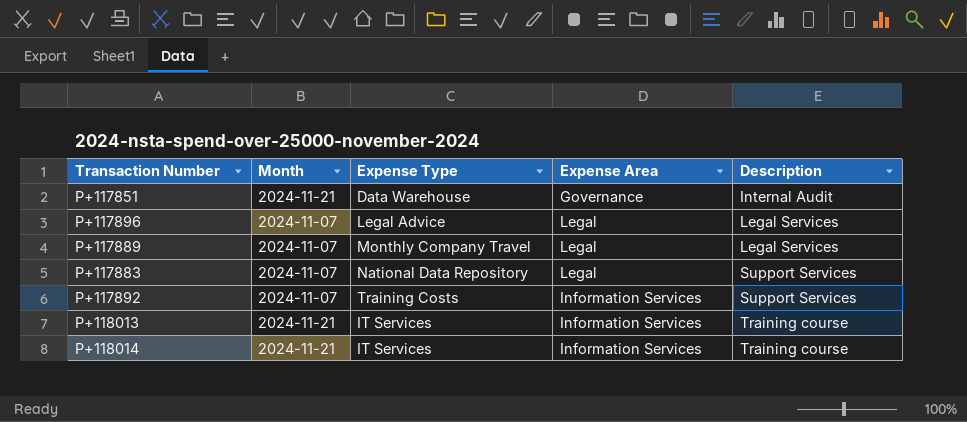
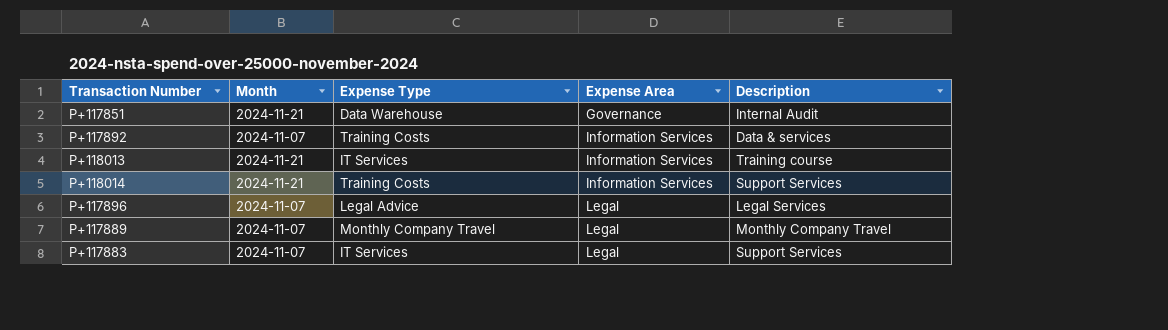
row order: Description ascending -> Expense Area ascending
P+117892 | Description: Support Services -> Data & services
P+118014 | Expense Type: IT Services -> Training Costs
P+118014 | Description: Training course -> Support Services
P+117889 | Description: Legal Services -> Monthly Company Travel
P+117883 | Expense Type: National Data Repository -> IT Services

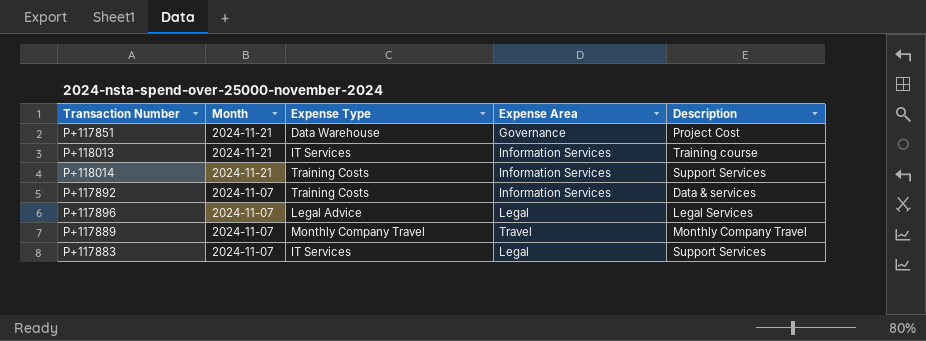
row order: Expense Area ascending -> Month descending
P+117851 | Description: Internal Audit -> Project Cost
P+117889 | Expense Area: Legal -> Travel

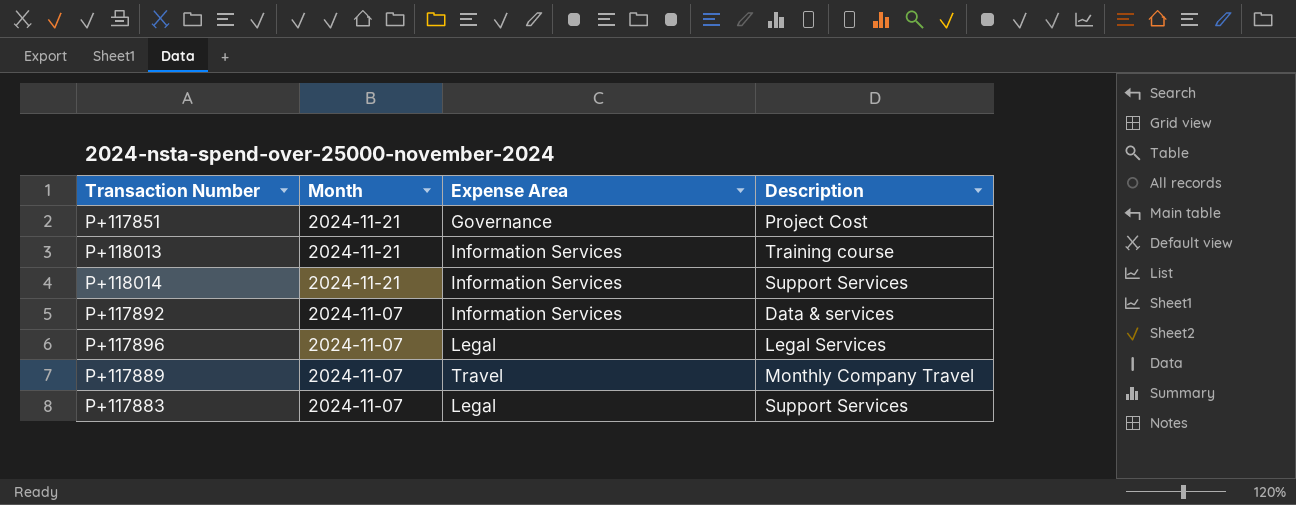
column Expense Type | position: 3 -> none

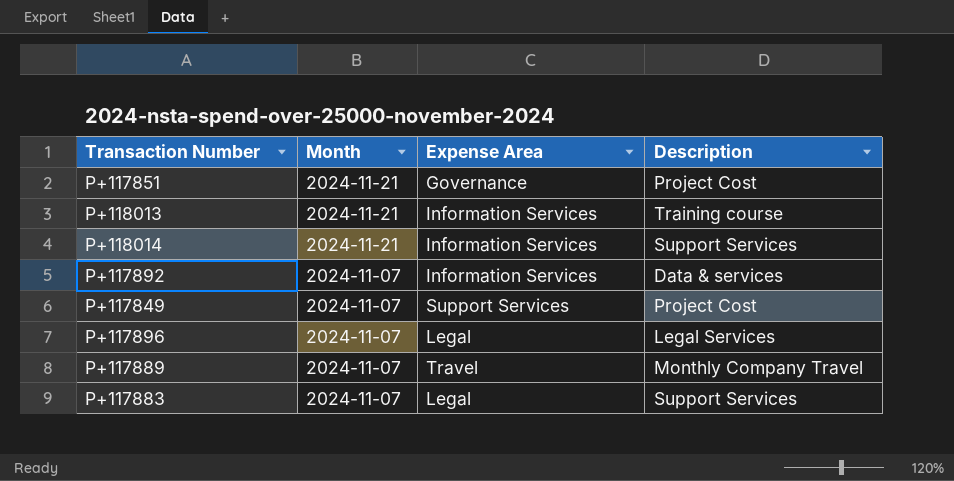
row P+117849: none -> 2024-11-07 | Support Services | Project Cost

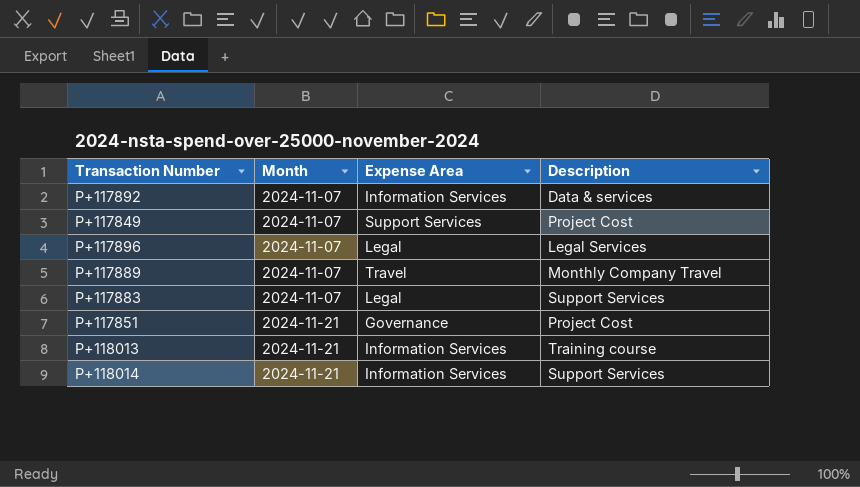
row order: Month descending -> Month ascending

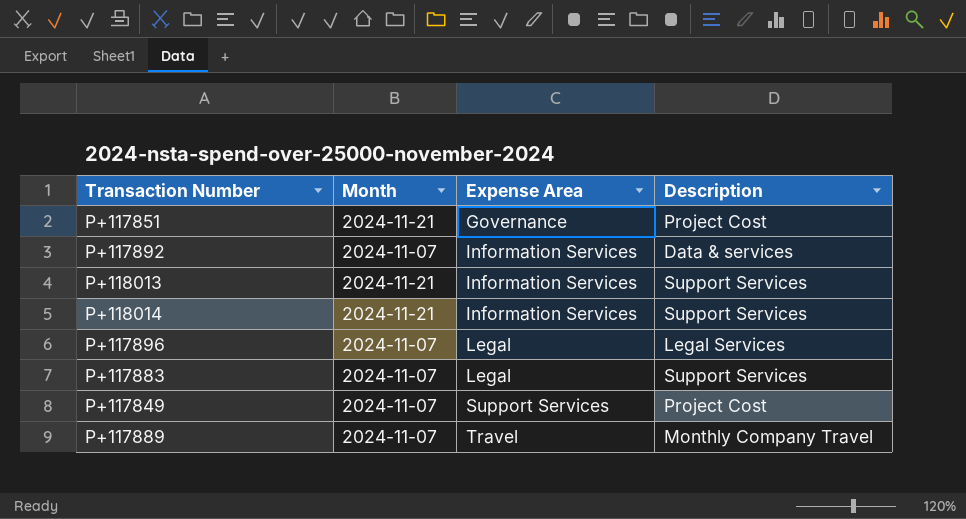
row order: Month ascending -> Expense Area ascending
P+118013 | Description: Training course -> Support Services

